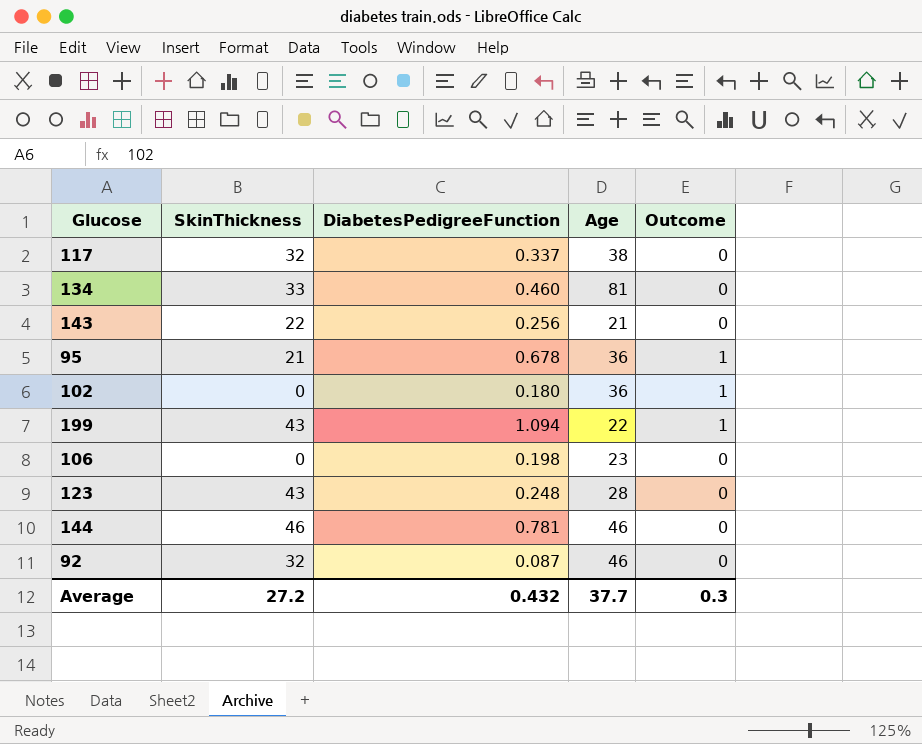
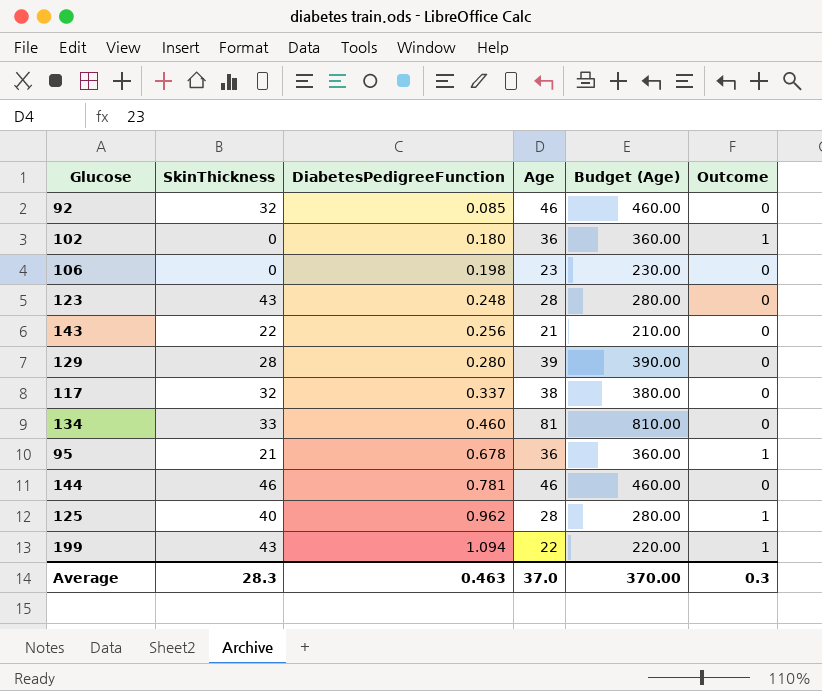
row order: none -> DiabetesPedigreeFunction ascending
column Budget (Age) | formula: none -> [Age] * 10
92 | DiabetesPedigreeFunction: 0.087 -> 0.085
row 129: none -> 28 | 0.280 | 39 | 390.00 | 0
row 125: none -> 40 | 0.962 | 28 | 280.00 | 1
Average | SkinThickness: 27.2 -> 28.3
Average | DiabetesPedigreeFunction: 0.432 -> 0.463
Average | Age: 37.7 -> 37.0

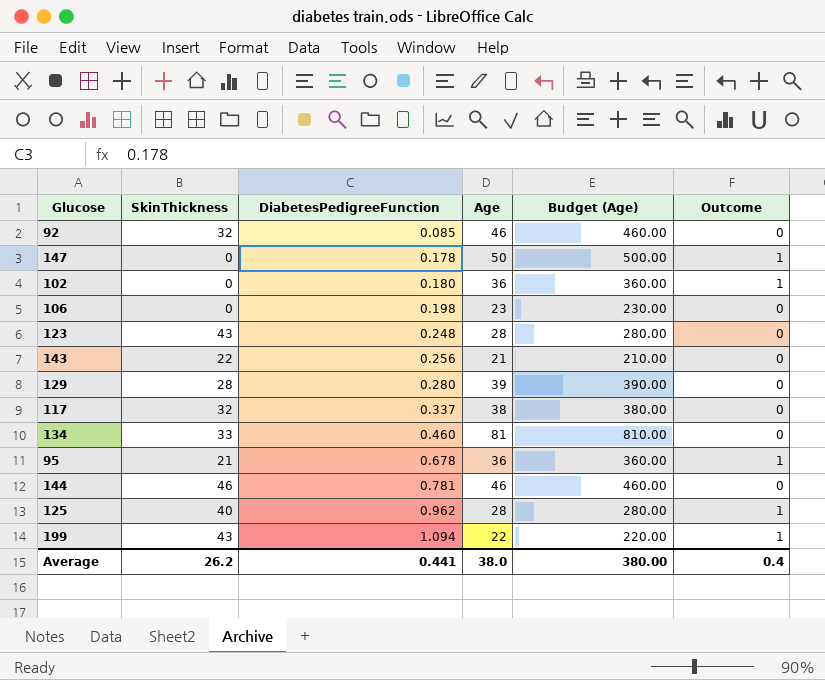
row 147: none -> 0 | 0.178 | 50 | 500.00 | 1
Average | SkinThickness: 28.3 -> 26.2
Average | DiabetesPedigreeFunction: 0.463 -> 0.441
Average | Age: 37.0 -> 38.0
Average | Budget (Age): 370.00 -> 380.00
Average | Outcome: 0.3 -> 0.4

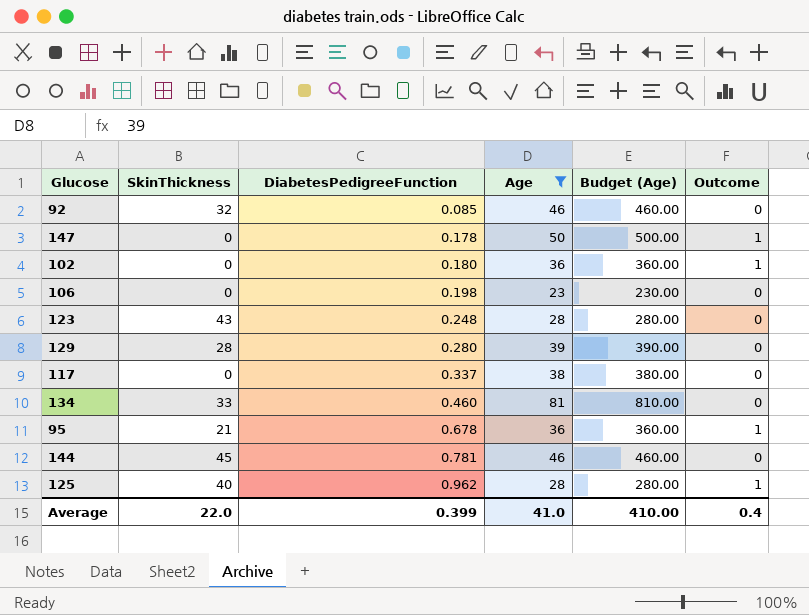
filter: none -> Age >= 23
117 | SkinThickness: 32 -> 0
144 | SkinThickness: 46 -> 45
Average | SkinThickness: 26.2 -> 22.0
Average | DiabetesPedigreeFunction: 0.441 -> 0.399
Average | Age: 38.0 -> 41.0
Average | Budget (Age): 380.00 -> 410.00

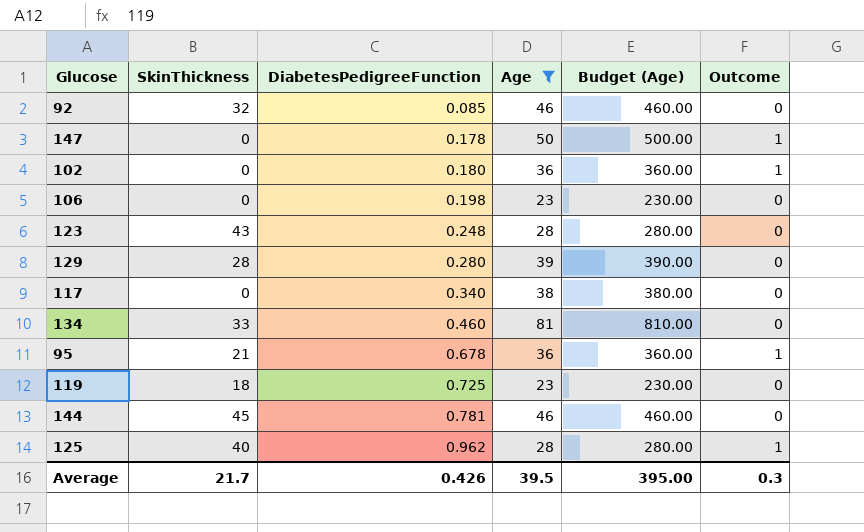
117 | DiabetesPedigreeFunction: 0.337 -> 0.340
row 119: none -> 18 | 0.725 | 23 | 230.00 | 0
Average | SkinThickness: 22.0 -> 21.7
Average | DiabetesPedigreeFunction: 0.399 -> 0.426
Average | Age: 41.0 -> 39.5
Average | Budget (Age): 410.00 -> 395.00
Average | Outcome: 0.4 -> 0.3

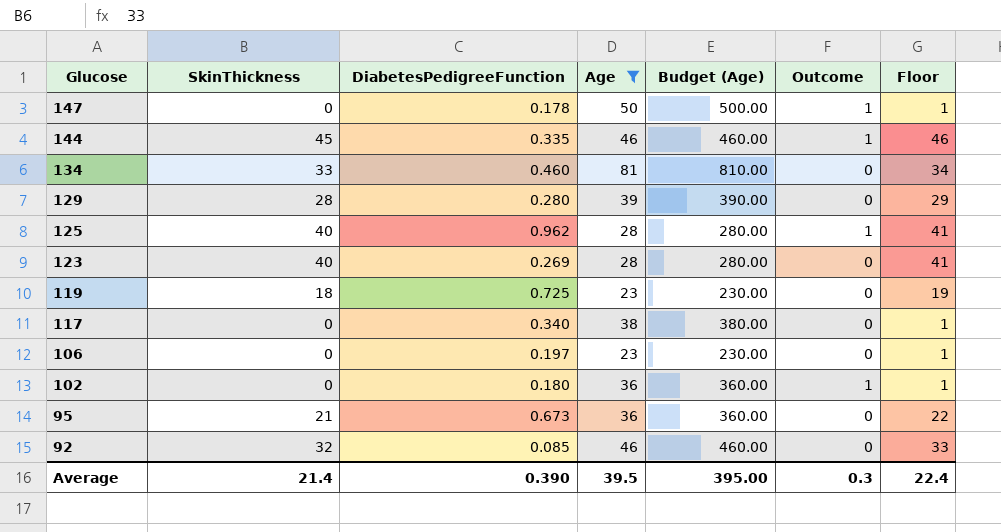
row order: DiabetesPedigreeFunction ascending -> Glucose descending
column Floor | formula: none -> [SkinThickness] + 1
144 | DiabetesPedigreeFunction: 0.781 -> 0.335
144 | Outcome: 0 -> 1
123 | SkinThickness: 43 -> 40
123 | DiabetesPedigreeFunction: 0.248 -> 0.269
106 | DiabetesPedigreeFunction: 0.198 -> 0.197
95 | DiabetesPedigreeFunction: 0.678 -> 0.673
95 | Outcome: 1 -> 0
Average | SkinThickness: 21.7 -> 21.4
Average | DiabetesPedigreeFunction: 0.426 -> 0.390

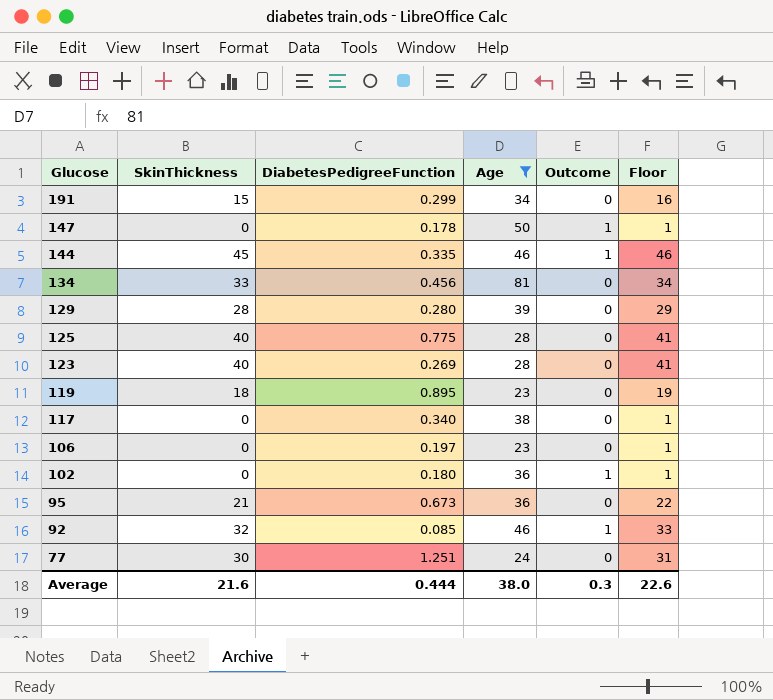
column Budget (Age) | formula: [Age] * 10 -> none
row 191: none -> 15 | 0.299 | 34 | 0 | 16
134 | DiabetesPedigreeFunction: 0.460 -> 0.456
125 | DiabetesPedigreeFunction: 0.962 -> 0.775
125 | Outcome: 1 -> 0
119 | DiabetesPedigreeFunction: 0.725 -> 0.895
92 | Outcome: 0 -> 1
row 77: none -> 30 | 1.251 | 24 | 0 | 31
Average | SkinThickness: 21.4 -> 21.6
Average | DiabetesPedigreeFunction: 0.390 -> 0.444
Average | Age: 39.5 -> 38.0
Average | Floor: 22.4 -> 22.6

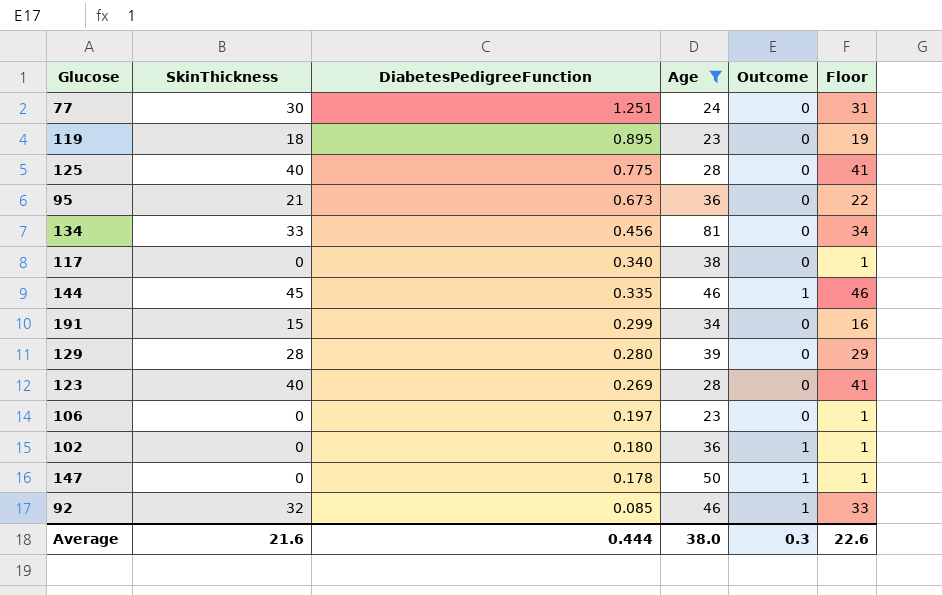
row order: Glucose descending -> DiabetesPedigreeFunction descending

